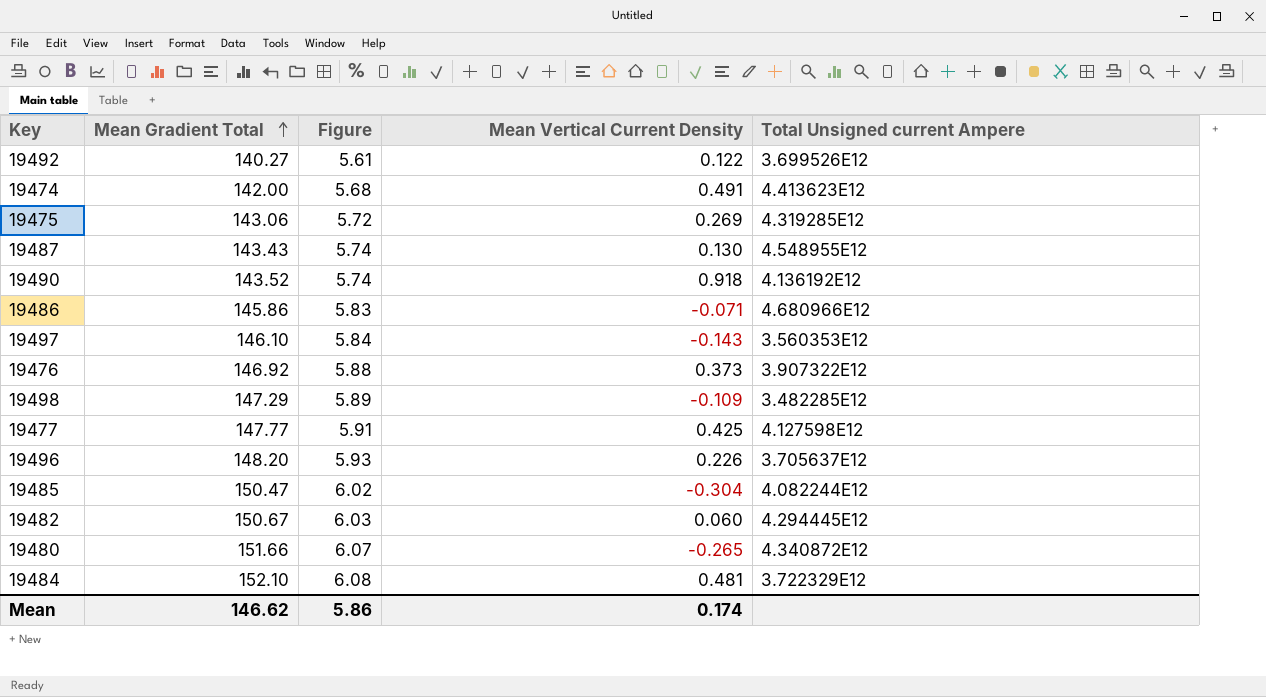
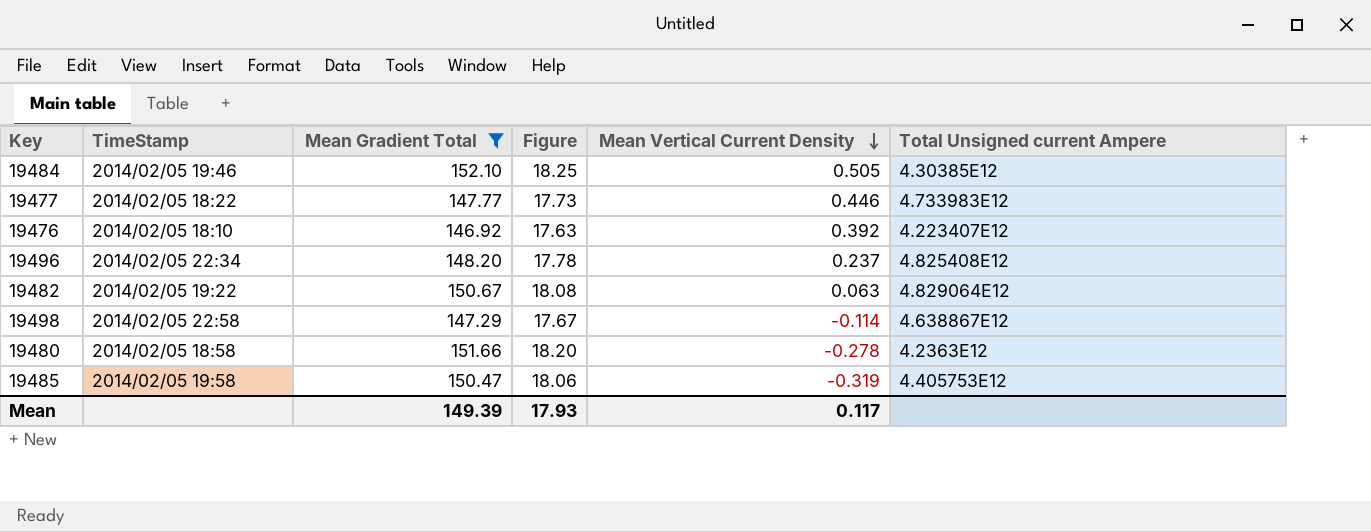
filter: none -> Mean Gradient Total >= 146.92
row order: Mean Gradient Total ascending -> Mean Vertical Current Density descending
column TimeStamp | position: none -> 2
column Figure | formula: [Mean Gradient Total] * 0.04 -> [Mean Gradient Total] * 0.12
19484 | Mean Vertical Current Density: 0.481 -> 0.505
19484 | Total Unsigned current Ampere: 3.722329E12 -> 4.30385E12
19477 | Mean Vertical Current Density: 0.425 -> 0.446
19477 | Total Unsigned current Ampere: 4.127598E12 -> 4.733983E12
19476 | Mean Vertical Current Density: 0.373 -> 0.392
19476 | Total Unsigned current Ampere: 3.907322E12 -> 4.223407E12
19496 | Mean Vertical Current Density: 0.226 -> 0.237
19496 | Total Unsigned current Ampere: 3.705637E12 -> 4.825408E12
19482 | Mean Vertical Current Density: 0.060 -> 0.063
19482 | Total Unsigned current Ampere: 4.294445E12 -> 4.829064E12
19498 | Mean Vertical Current Density: -0.109 -> -0.114
19498 | Total Unsigned current Ampere: 3.482285E12 -> 4.638867E12
19480 | Mean Vertical Current Density: -0.265 -> -0.278
19480 | Total Unsigned current Ampere: 4.340872E12 -> 4.2363E12
19485 | Mean Vertical Current Density: -0.304 -> -0.319
19485 | Total Unsigned current Ampere: 4.082244E12 -> 4.405753E12
Mean | Mean Gradient Total: 146.62 -> 149.39
Mean | Figure: 5.86 -> 17.93
Mean | Mean Vertical Current Density: 0.174 -> 0.117

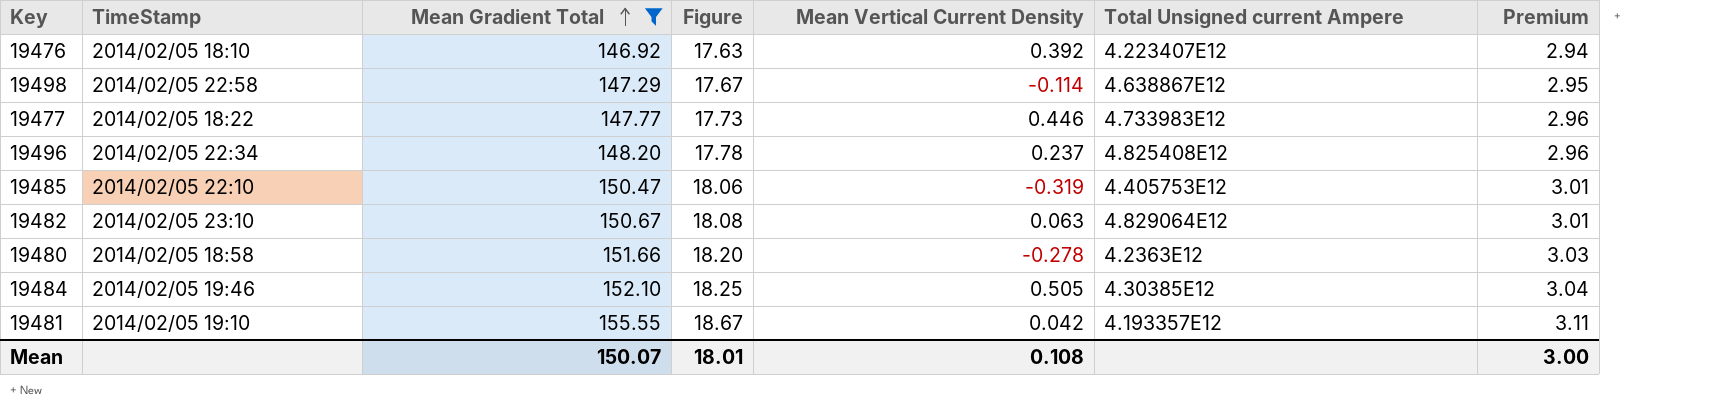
row order: Mean Vertical Current Density descending -> Mean Gradient Total ascending
column Premium | formula: none -> [Mean Gradient Total] * 0.02
19485 | TimeStamp: 2014/02/05 19:58 -> 2014/02/05 22:10
19482 | TimeStamp: 2014/02/05 19:22 -> 2014/02/05 23:10
row 19481: none -> 2014/02/05 19:10 | 155.55 | 18.67 | 0.042 | 4.193357E12 | 3.11
Mean | Mean Gradient Total: 149.39 -> 150.07
Mean | Figure: 17.93 -> 18.01
Mean | Mean Vertical Current Density: 0.117 -> 0.108

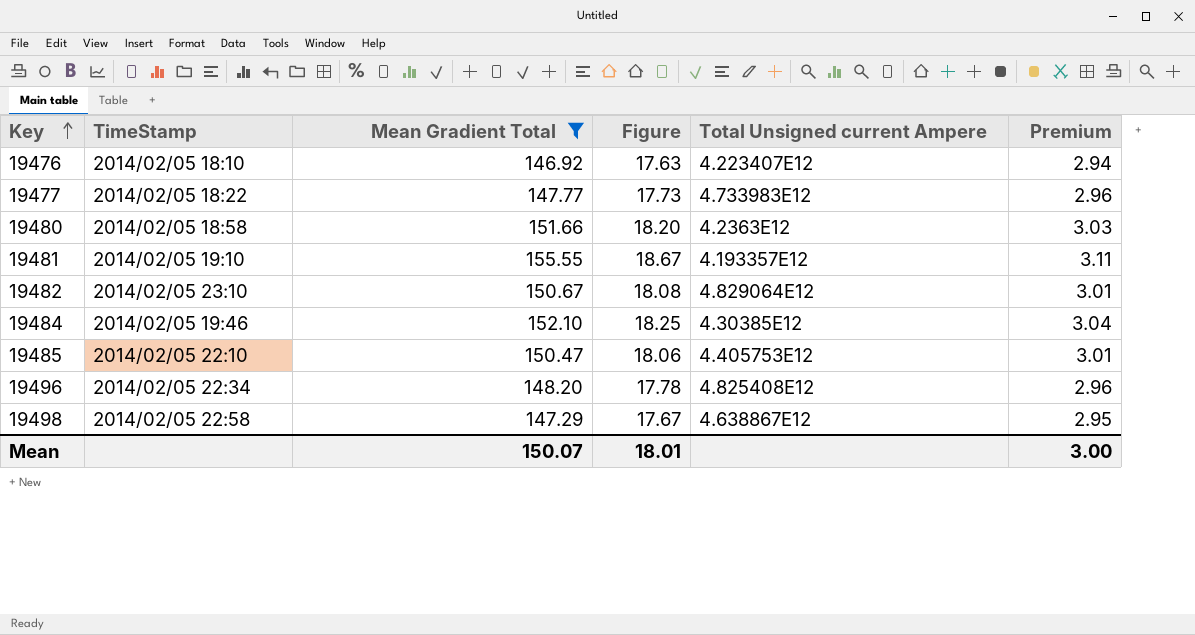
row order: Mean Gradient Total ascending -> Key ascending
column Mean Vertical Current Density | position: 5 -> none

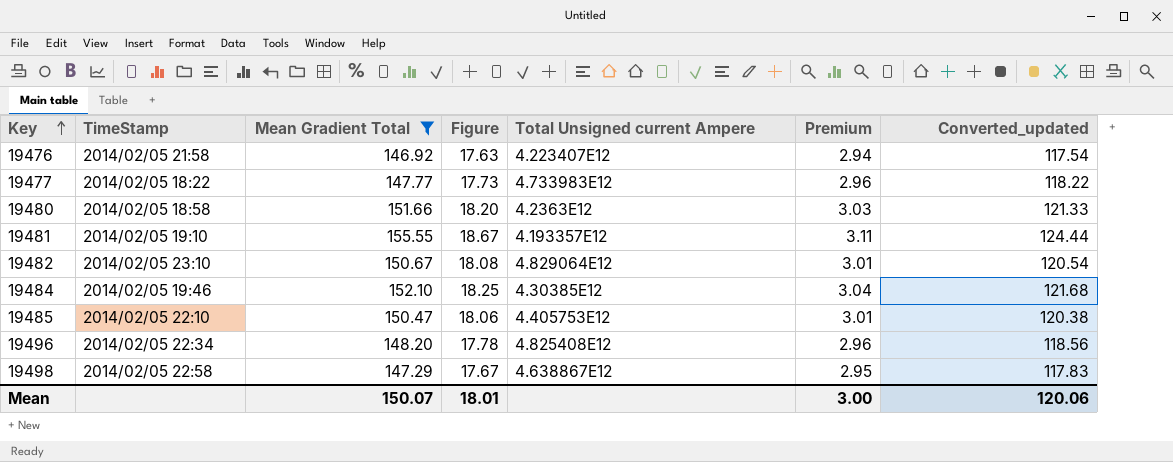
column Converted_updated | formula: none -> [Mean Gradient Total] * 0.8
19476 | TimeStamp: 2014/02/05 18:10 -> 2014/02/05 21:58

